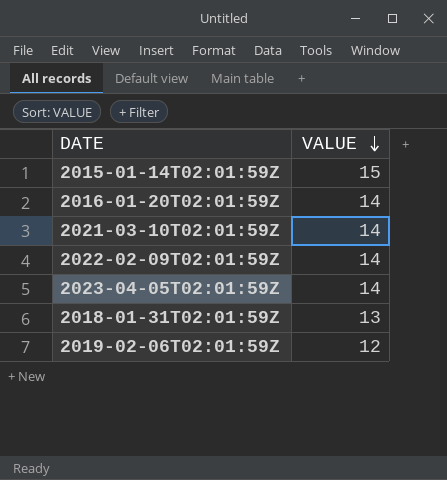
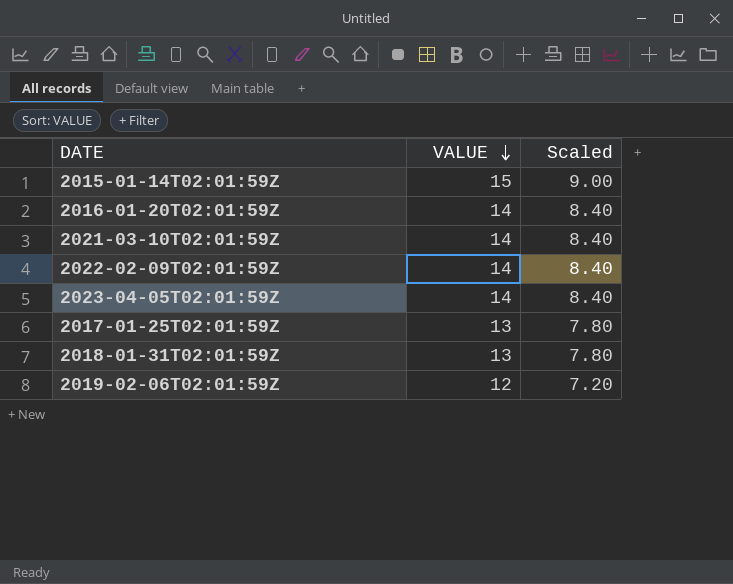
column Scaled | formula: none -> [VALUE] * 0.6
row 2017-01-25T02:01:59Z: none -> 13 | 7.80

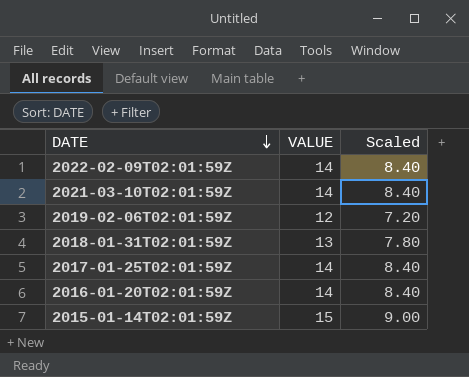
row order: VALUE descending -> DATE descending
row 2023-04-05T02:01:59Z: 14 | 8.40 -> none
2017-01-25T02:01:59Z | VALUE: 13 -> 14
2017-01-25T02:01:59Z | Scaled: 7.80 -> 8.40

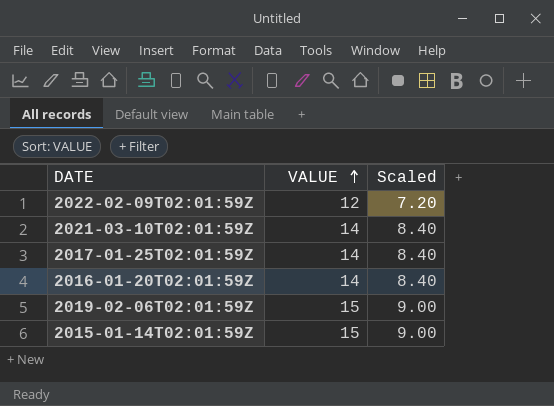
row order: DATE descending -> VALUE ascending
row 2018-01-31T02:01:59Z: 13 | 7.80 -> none
2022-02-09T02:01:59Z | VALUE: 14 -> 12
2022-02-09T02:01:59Z | Scaled: 8.40 -> 7.20
2019-02-06T02:01:59Z | VALUE: 12 -> 15
2019-02-06T02:01:59Z | Scaled: 7.20 -> 9.00

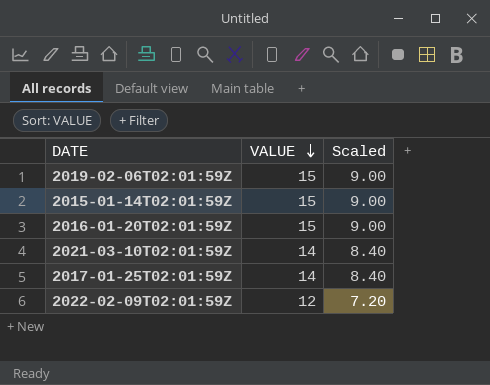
row order: VALUE ascending -> VALUE descending
2016-01-20T02:01:59Z | VALUE: 14 -> 15
2016-01-20T02:01:59Z | Scaled: 8.40 -> 9.00

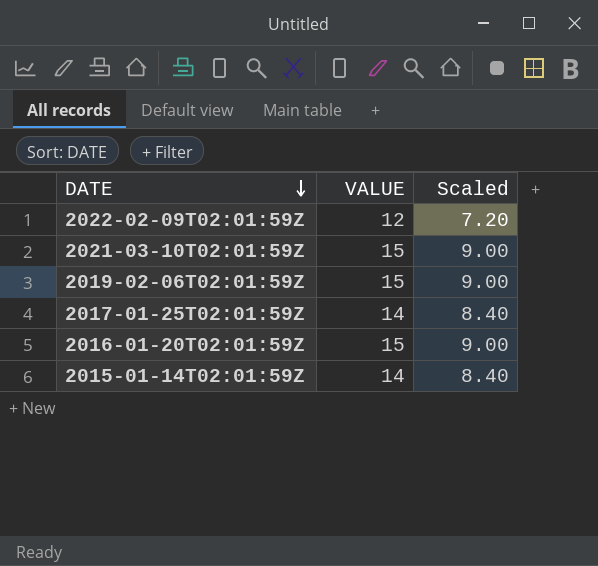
row order: VALUE descending -> DATE descending
2021-03-10T02:01:59Z | VALUE: 14 -> 15
2021-03-10T02:01:59Z | Scaled: 8.40 -> 9.00
2015-01-14T02:01:59Z | VALUE: 15 -> 14
2015-01-14T02:01:59Z | Scaled: 9.00 -> 8.40

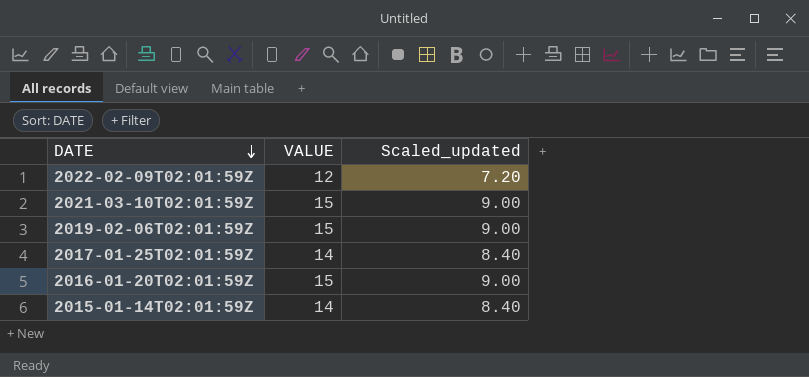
column name: Scaled -> Scaled_updated

